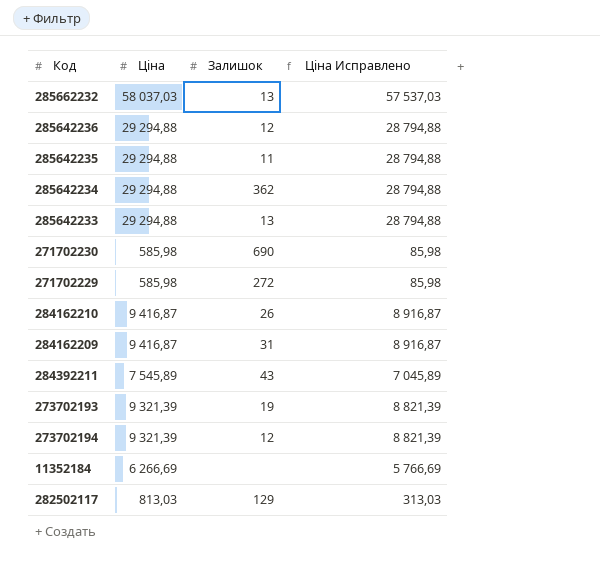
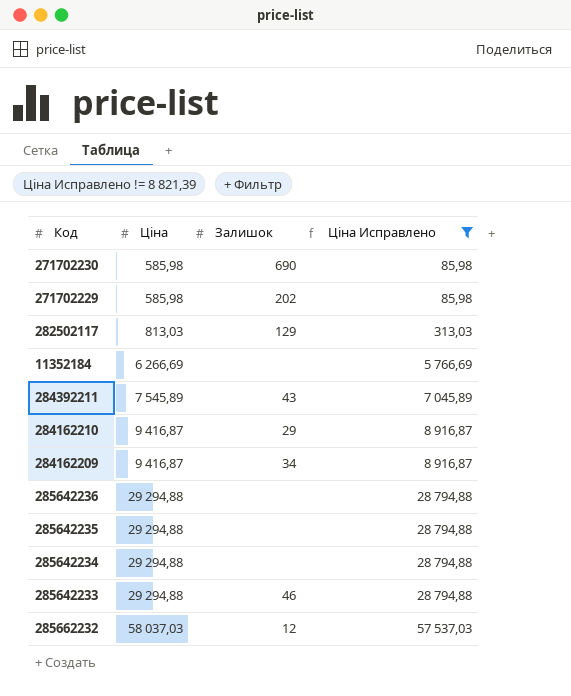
filter: none -> Ціна Исправлено != 8 821,39
row order: none -> Ціна ascending
271702229 | Залишок: 272 -> 202
284162210 | Залишок: 26 -> 29
284162209 | Залишок: 31 -> 34
285642236 | Залишок: 12 -> none
285642235 | Залишок: 11 -> none
285642234 | Залишок: 362 -> none
285642233 | Залишок: 13 -> 46
285662232 | Залишок: 13 -> 12

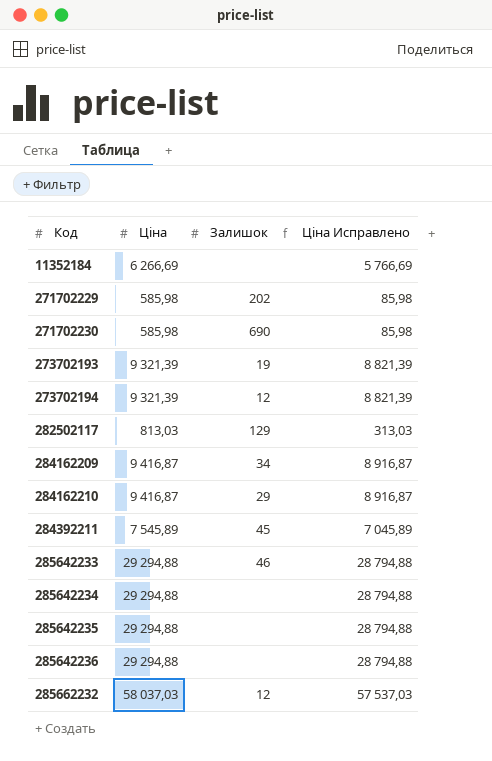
filter: Ціна Исправлено != 8 821,39 -> none
row order: Ціна ascending -> Код ascending
284392211 | Залишок: 43 -> 45

